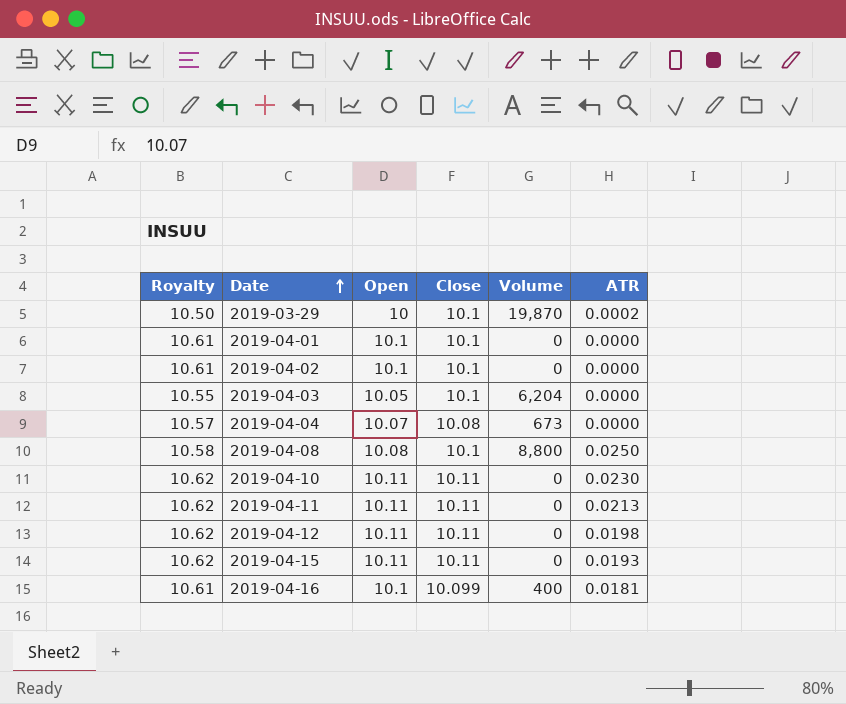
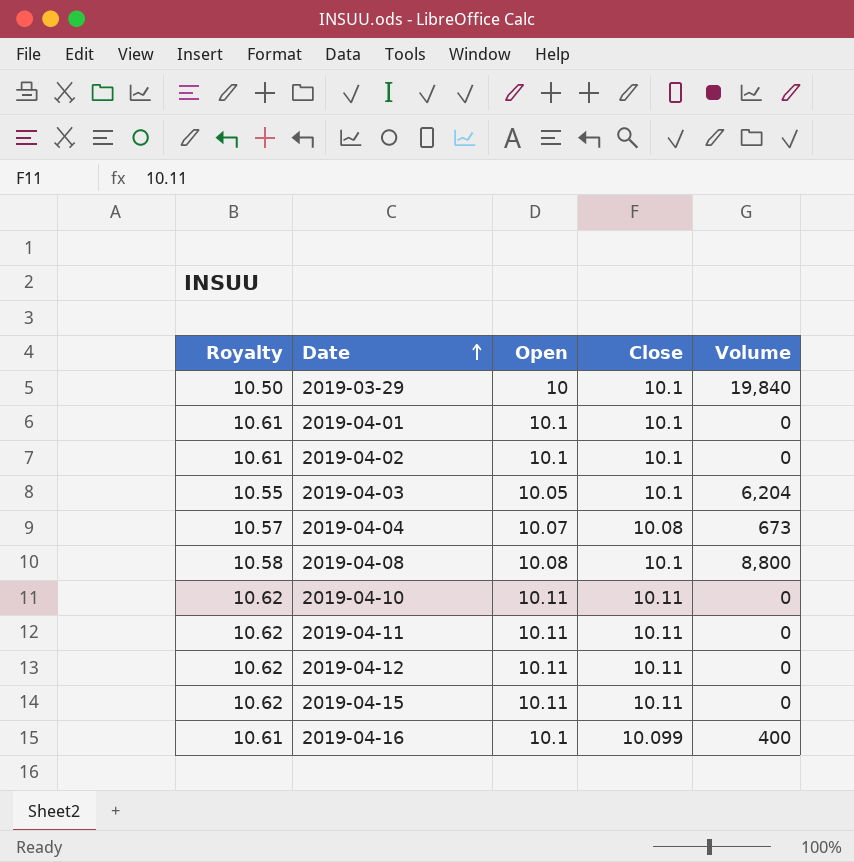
column ATR | position: 6 -> none
2019-03-29 | Volume: 19,870 -> 19,840

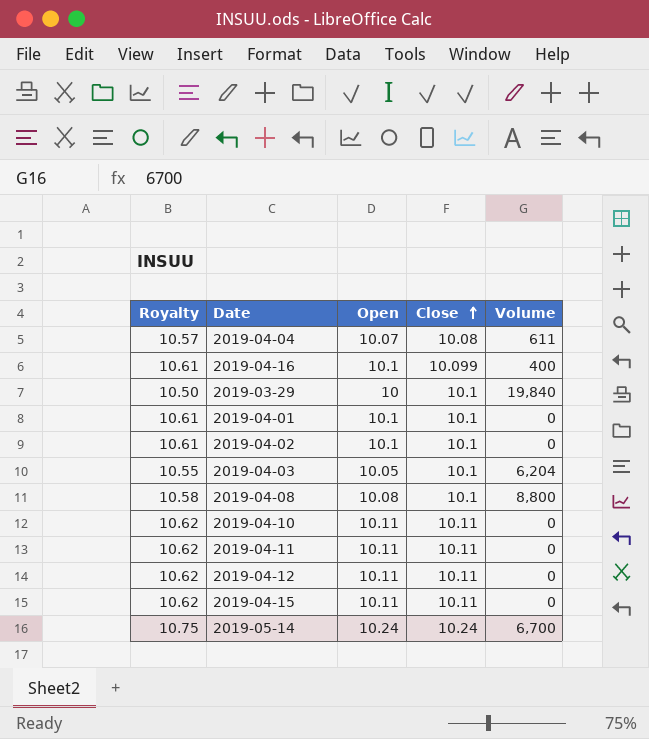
row order: Date ascending -> Close ascending
2019-04-04 | Volume: 673 -> 611
row 2019-05-14: none -> 10.75 | 10.24 | 10.24 | 6,700

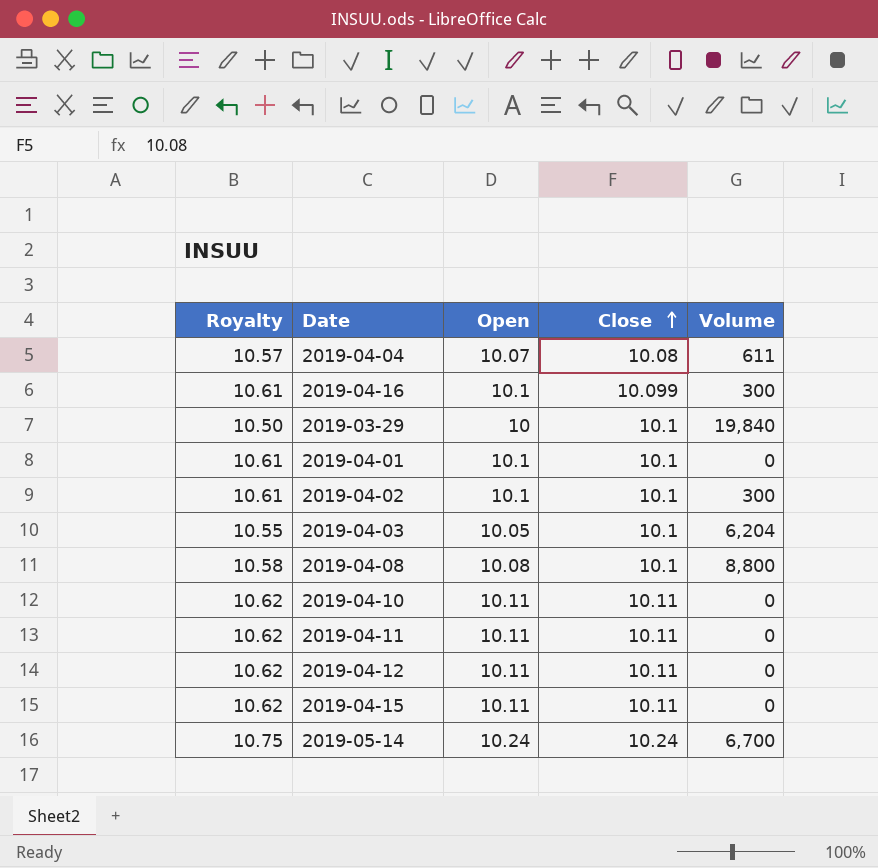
2019-04-16 | Volume: 400 -> 300
2019-04-02 | Volume: 0 -> 300

